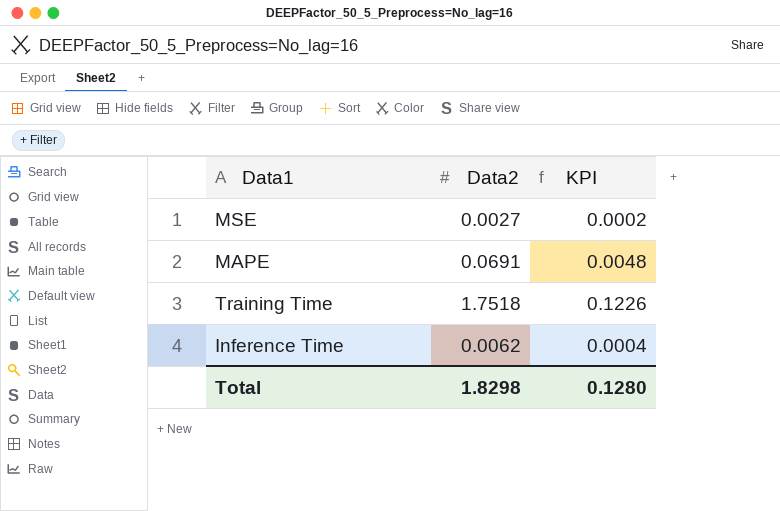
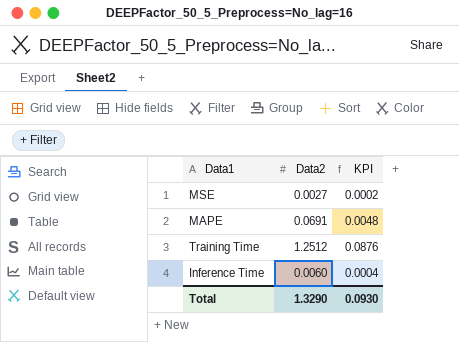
Training Time | Data2: 1.7518 -> 1.2512
Training Time | KPI: 0.1226 -> 0.0876
Inference Time | Data2: 0.0062 -> 0.0060
Total | Data2: 1.8298 -> 1.3290
Total | KPI: 0.1280 -> 0.0930

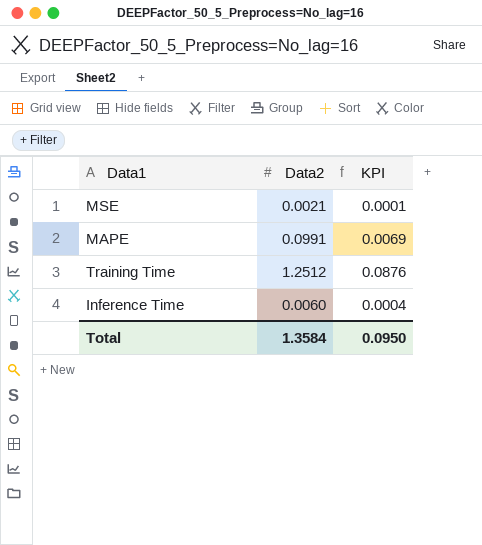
MSE | Data2: 0.0027 -> 0.0021
MSE | KPI: 0.0002 -> 0.0001
MAPE | Data2: 0.0691 -> 0.0991
MAPE | KPI: 0.0048 -> 0.0069
Total | Data2: 1.3290 -> 1.3584
Total | KPI: 0.0930 -> 0.0950

